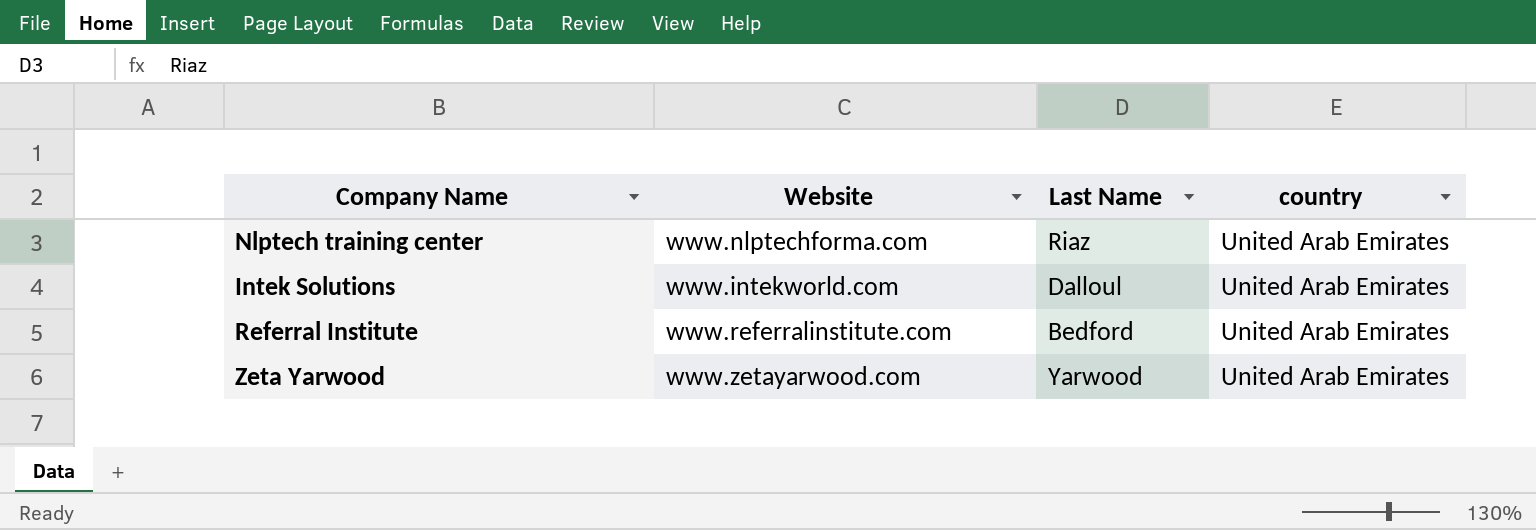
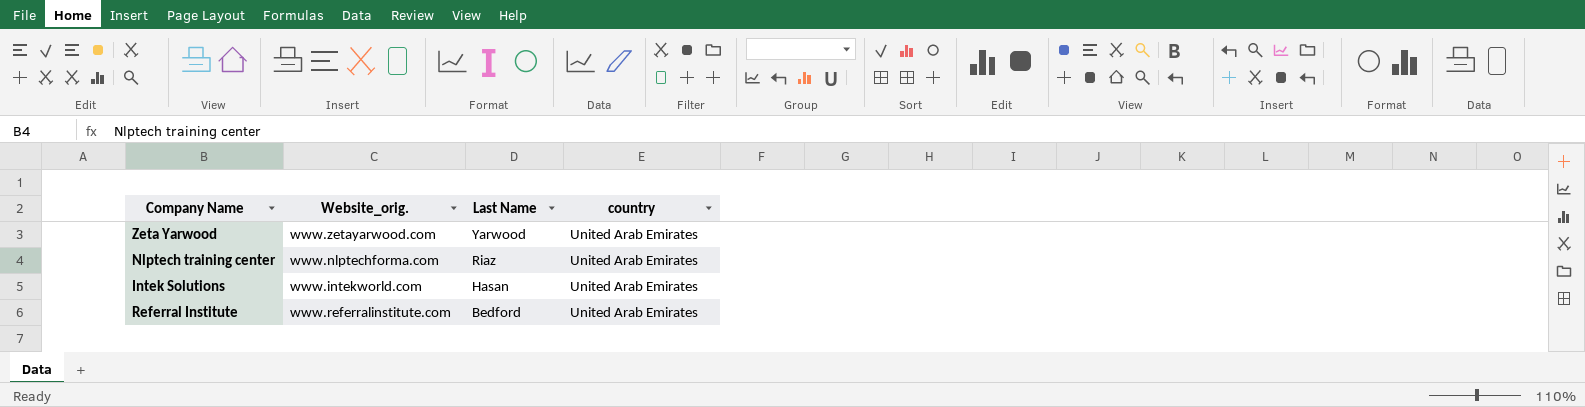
row order: none -> Last Name descending
column name: Website -> Website_orig.
Intek Solutions | Last Name: Dalloul -> Hasan

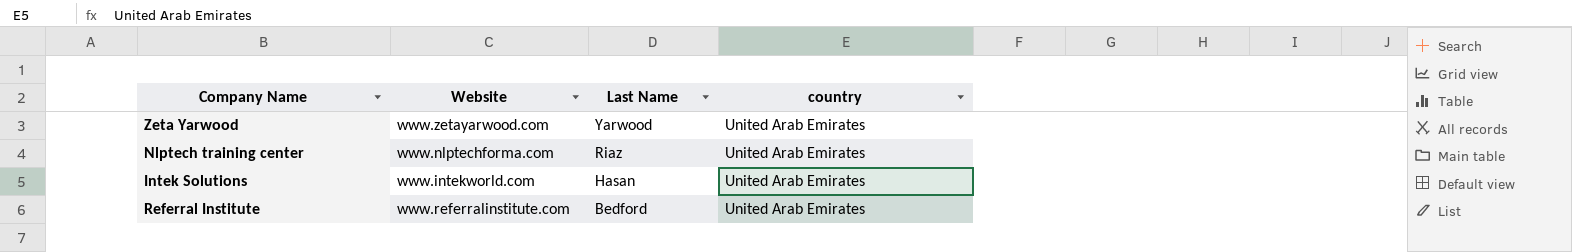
column name: Website_orig. -> Website

